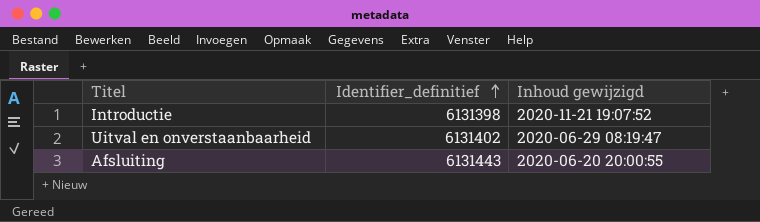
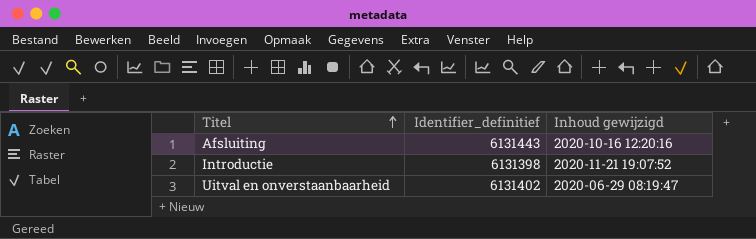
row order: Identifier_definitief ascending -> Titel ascending
Afsluiting | Inhoud gewijzigd: 2020-06-20 20:00:55 -> 2020-10-16 12:20:16

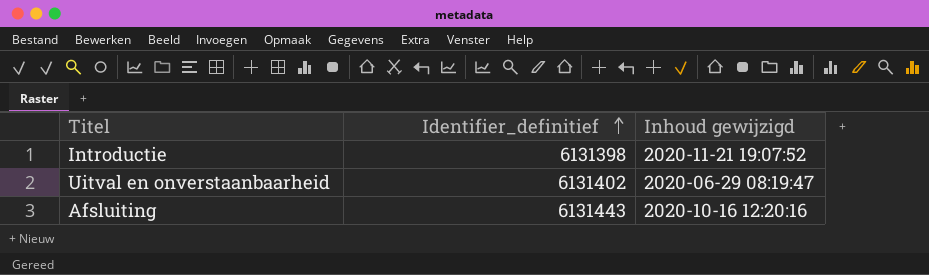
row order: Titel ascending -> Identifier_definitief ascending

